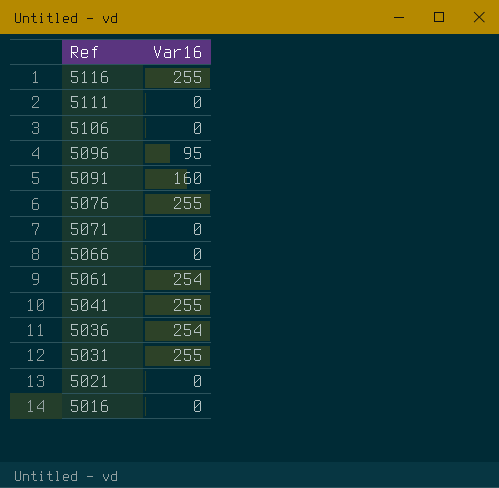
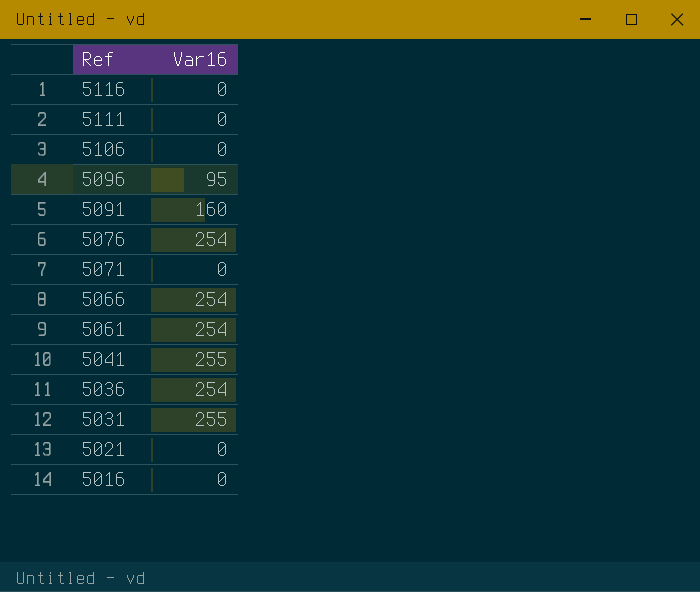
5116 | Var16: 255 -> 0
5076 | Var16: 255 -> 254
5066 | Var16: 0 -> 254

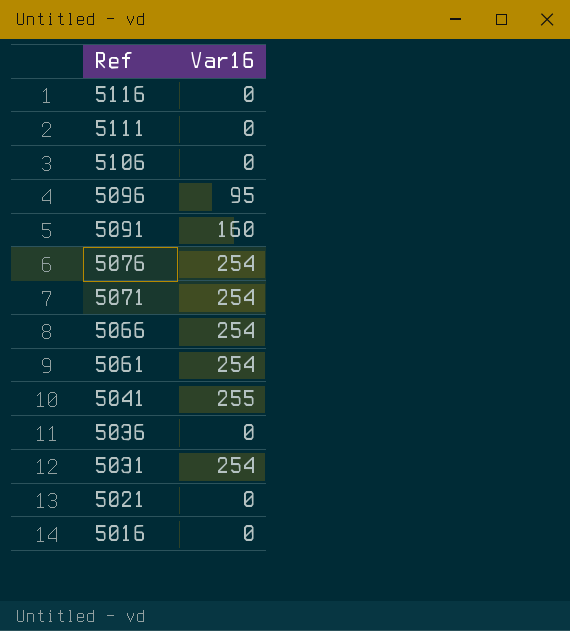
5071 | Var16: 0 -> 254
5036 | Var16: 254 -> 0
5031 | Var16: 255 -> 254

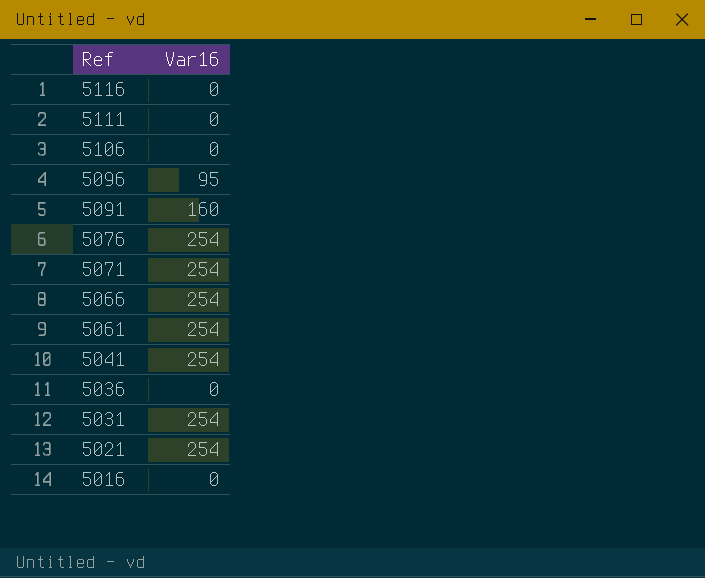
5041 | Var16: 255 -> 254
5021 | Var16: 0 -> 254

